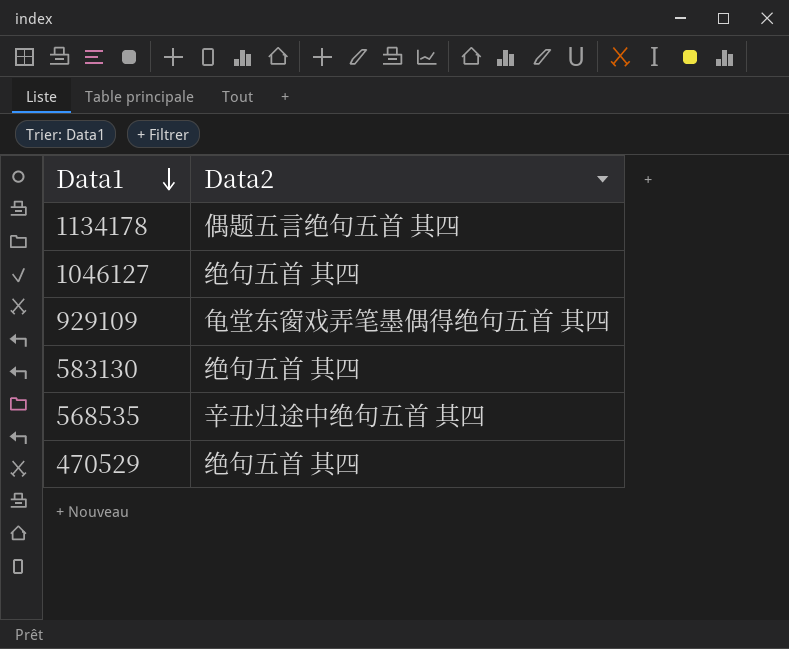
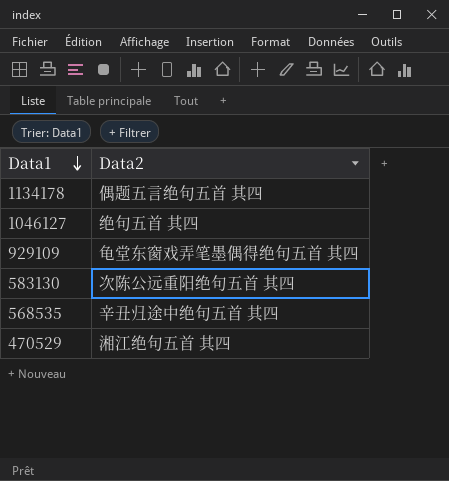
583130 | Data2: 绝句五首 其四 -> 次陈公远重阳绝句五首 其四
470529 | Data2: 绝句五首 其四 -> 湘江绝句五首 其四

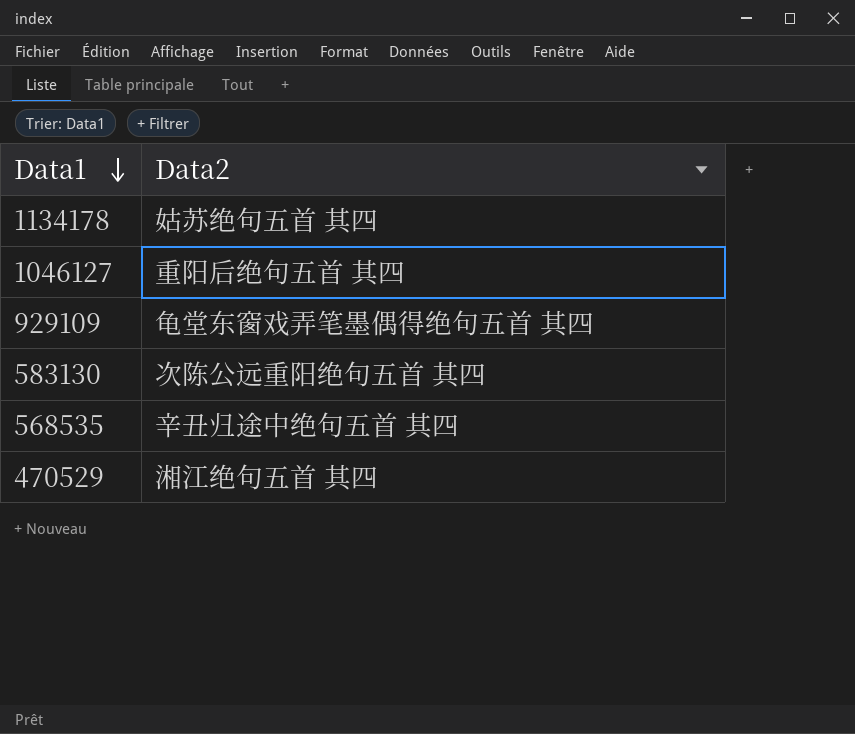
1134178 | Data2: 偶题五言绝句五首 其四 -> 姑苏绝句五首 其四
1046127 | Data2: 绝句五首 其四 -> 重阳后绝句五首 其四

